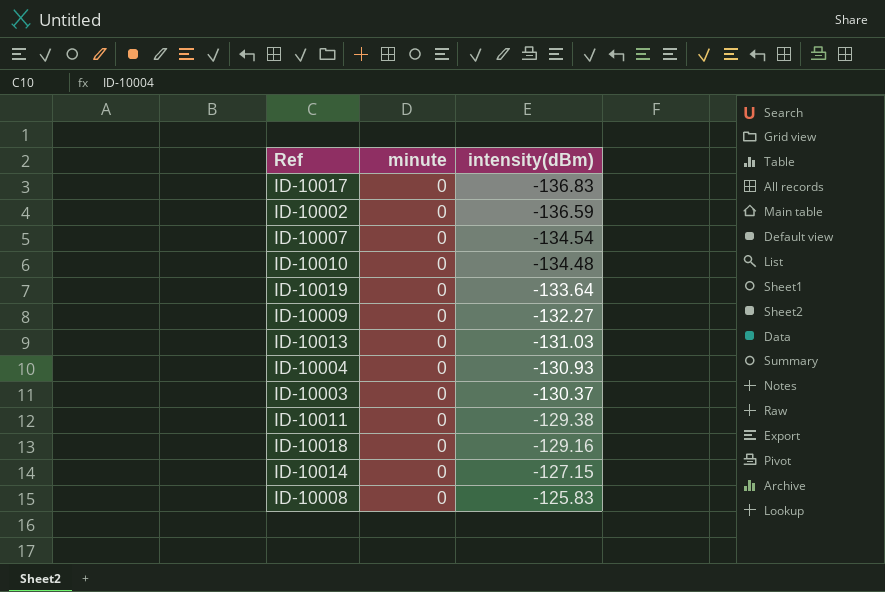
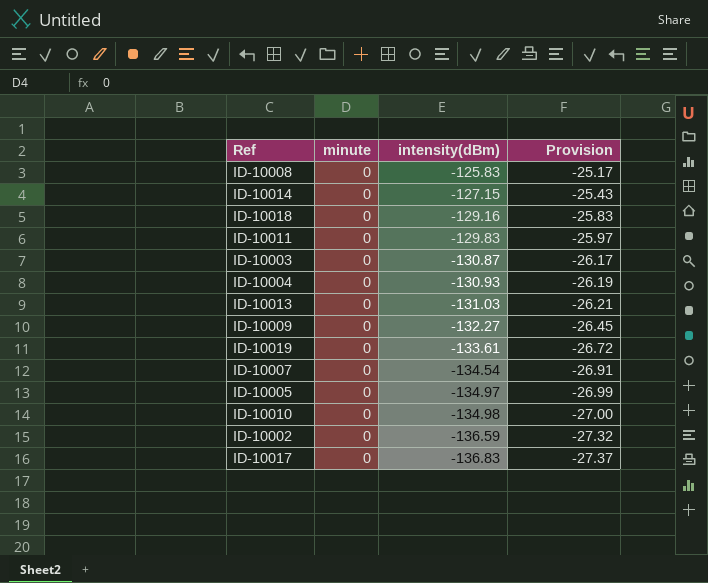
row order: intensity(dBm) ascending -> intensity(dBm) descending
column Provision | formula: none -> [intensity(dBm)] * 0.2
ID-10011 | intensity(dBm): -129.38 -> -129.83
ID-10003 | intensity(dBm): -130.37 -> -130.87
ID-10019 | intensity(dBm): -133.64 -> -133.61
row ID-10005: none -> 0 | -134.97 | -26.99
ID-10010 | intensity(dBm): -134.48 -> -134.98

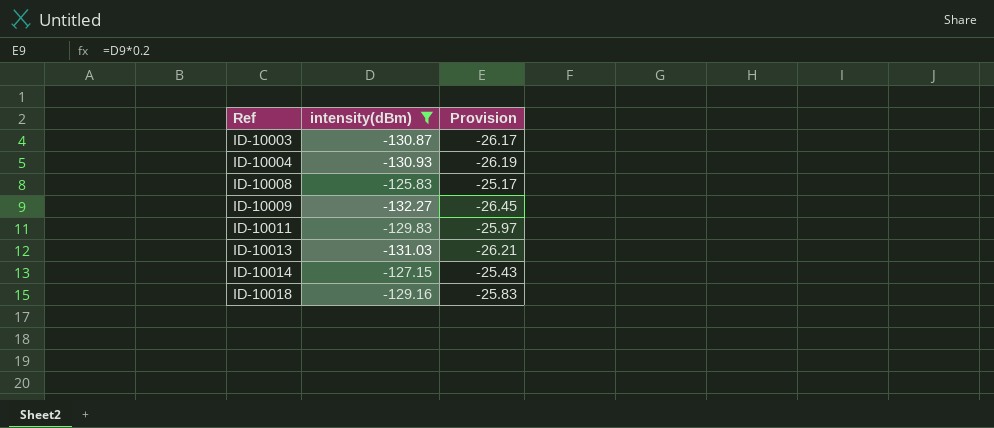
filter: none -> intensity(dBm) >= -132.27
row order: intensity(dBm) descending -> Ref ascending
column minute | position: 2 -> none

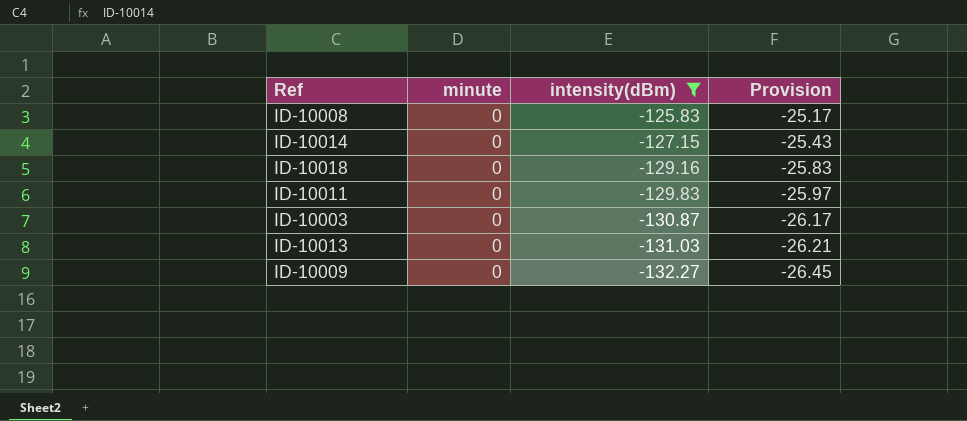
row order: Ref ascending -> intensity(dBm) descending
column minute | position: none -> 2
row ID-10004: -130.93 | -26.19 -> none

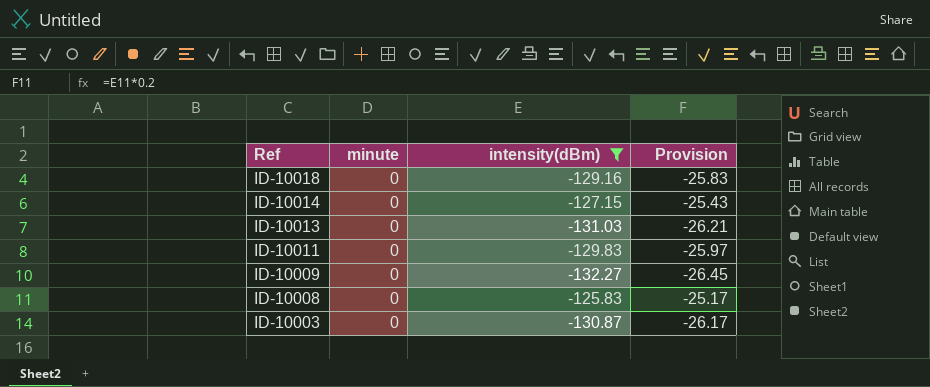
row order: intensity(dBm) descending -> Ref descending

